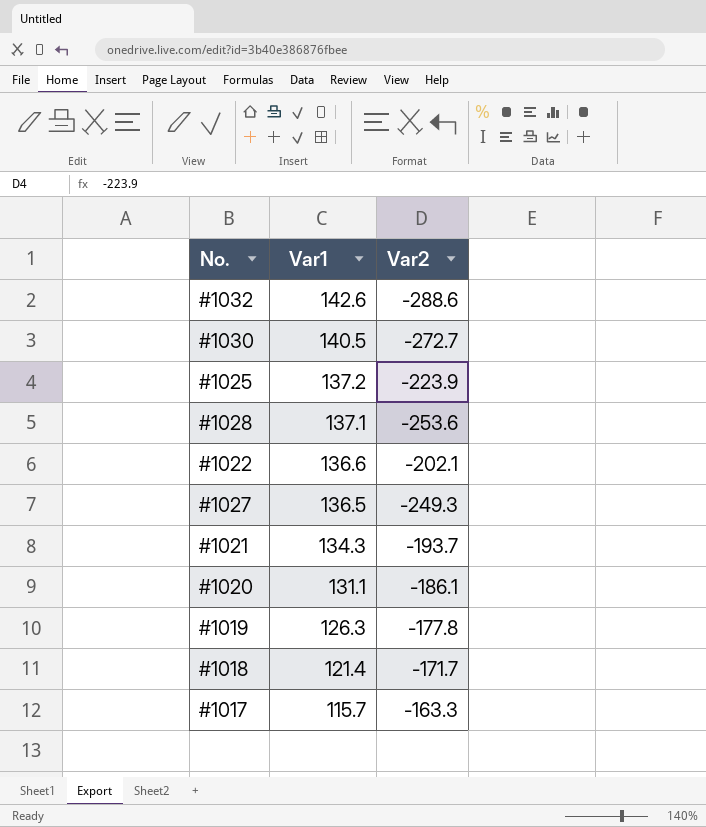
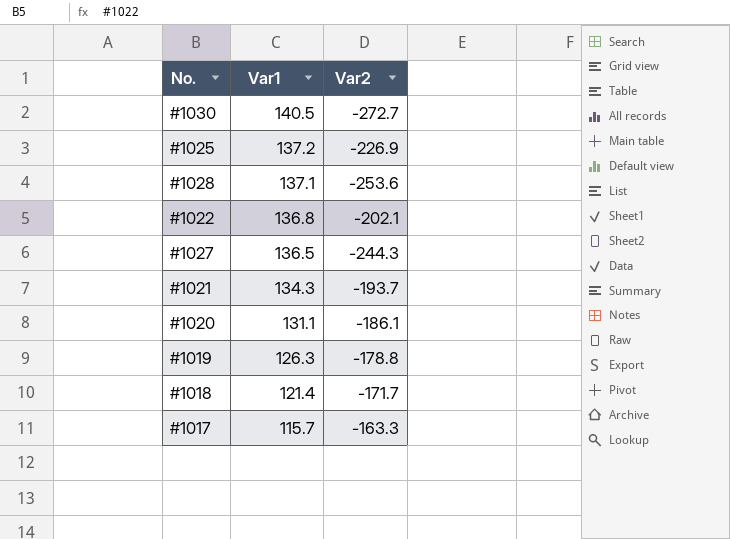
row #1032: 142.6 | -288.6 -> none
#1025 | Var2: -223.9 -> -226.9
#1022 | Var1: 136.6 -> 136.8
#1027 | Var2: -249.3 -> -244.3
#1019 | Var2: -177.8 -> -178.8

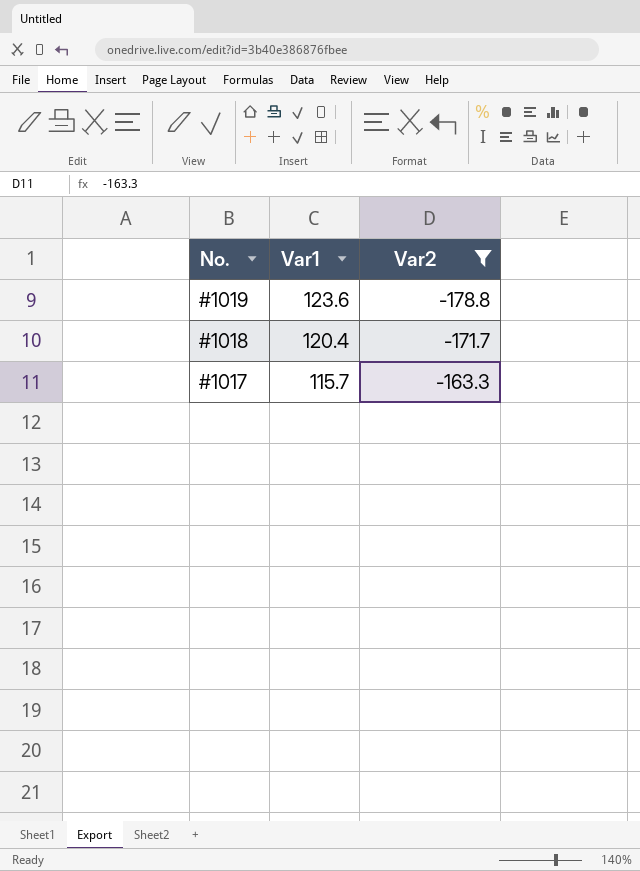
filter: none -> Var2 >= -178.8
#1019 | Var1: 126.3 -> 123.6
#1018 | Var1: 121.4 -> 120.4

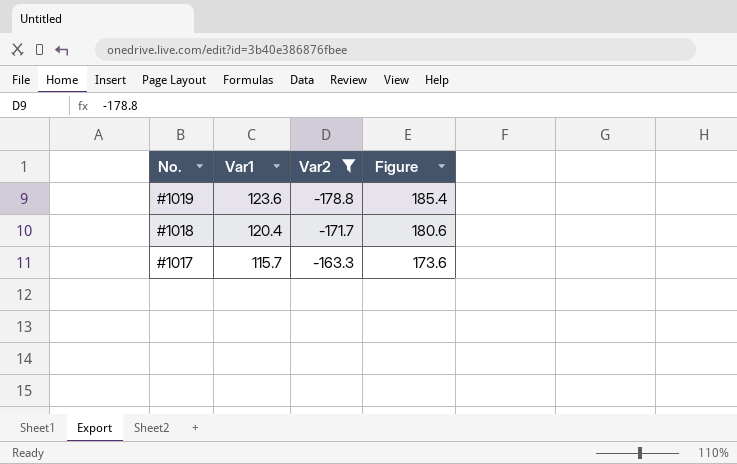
column Figure | formula: none -> [Var1] * 1.5

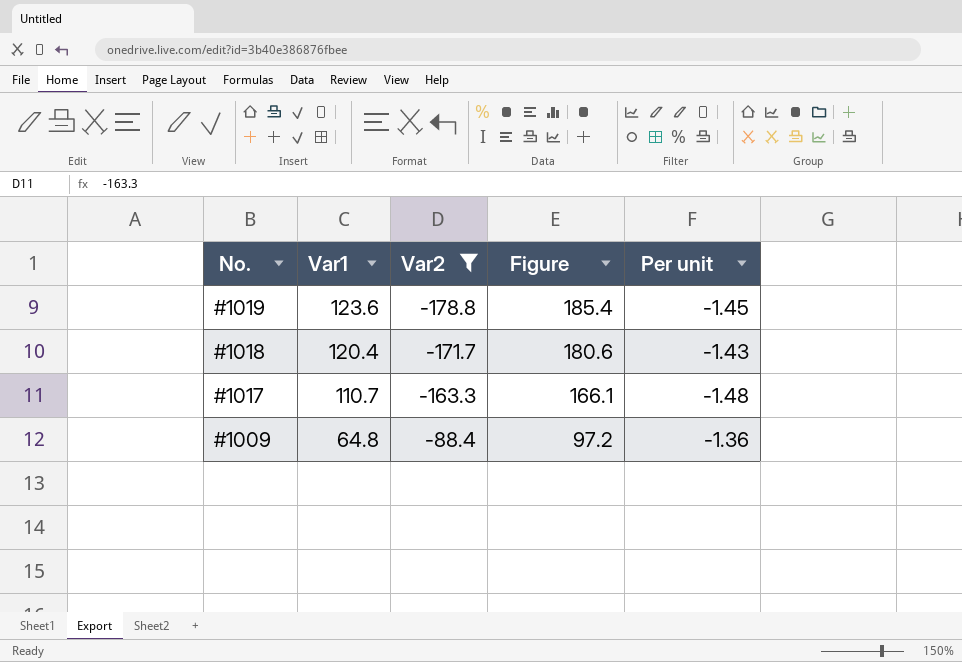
column Per unit | formula: none -> [Var2] / [Var1]
#1017 | Var1: 115.7 -> 110.7
#1017 | Figure: 173.6 -> 166.1
row #1009: none -> 64.8 | -88.4 | 97.2 | -1.36

